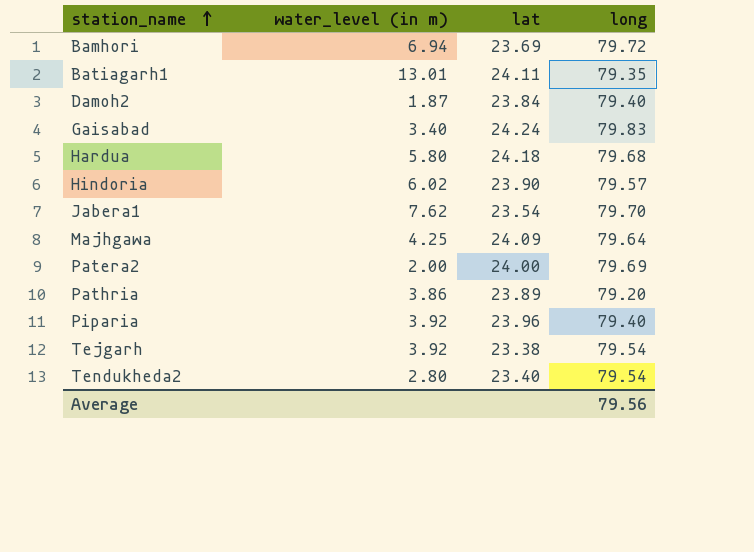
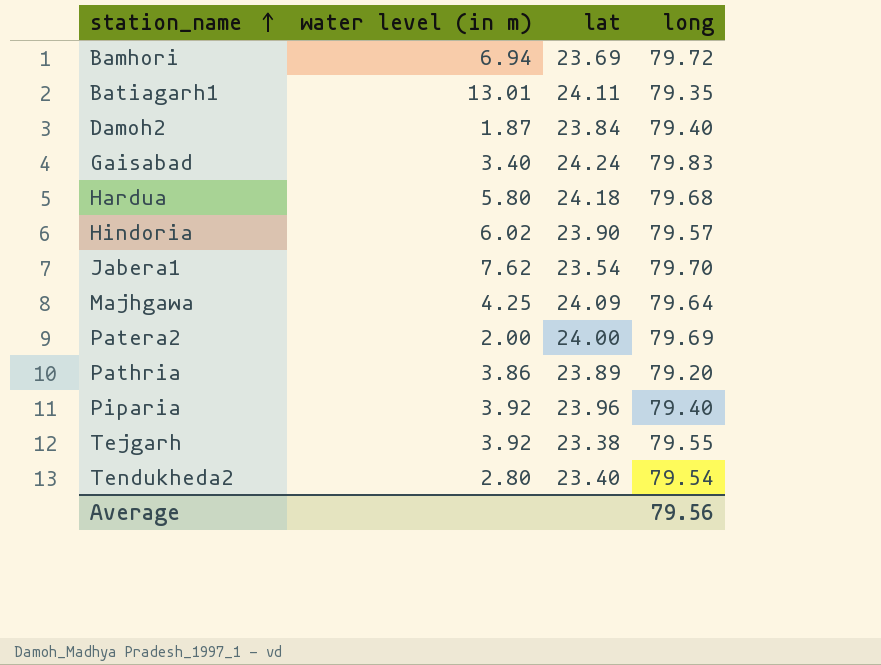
column name: water_level (in m) -> water level (in m)
Tejgarh | long: 79.54 -> 79.55

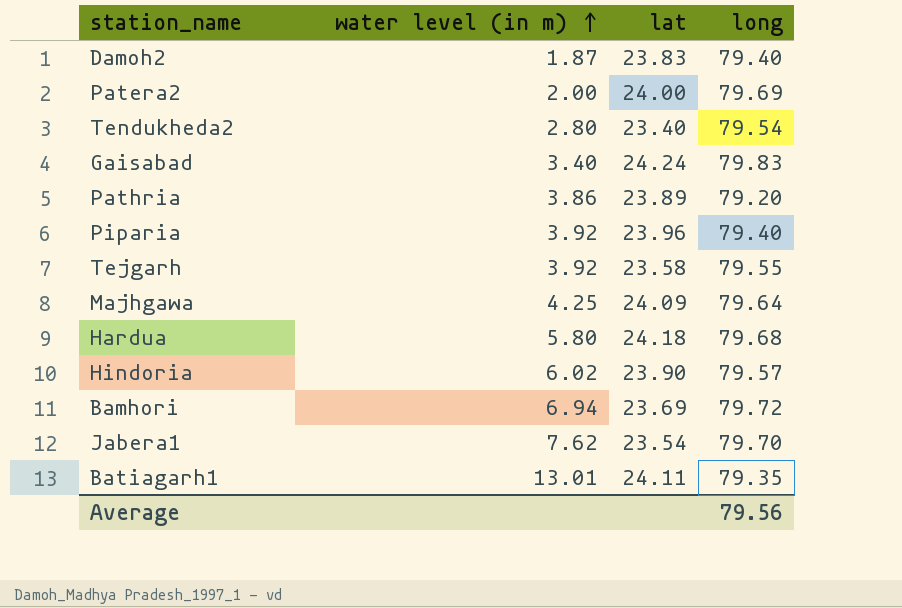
row order: station_name ascending -> water level (in m) ascending
Damoh2 | lat: 23.84 -> 23.83
Tejgarh | lat: 23.38 -> 23.58

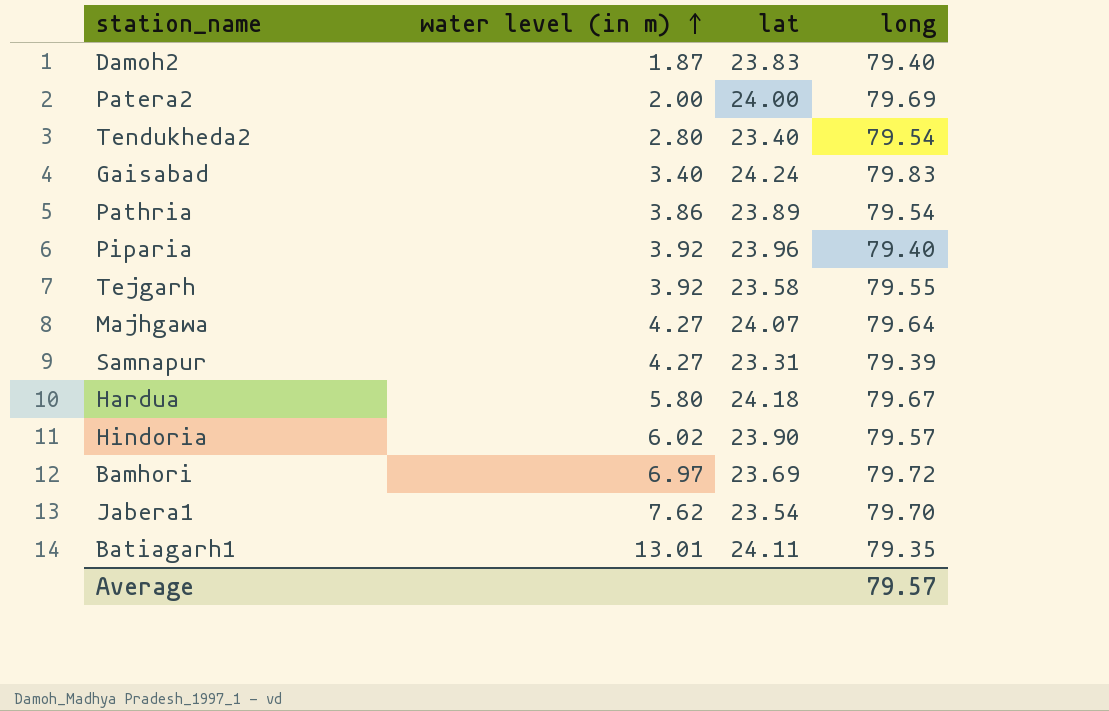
Pathria | long: 79.20 -> 79.54
Majhgawa | water level (in m): 4.25 -> 4.27
Majhgawa | lat: 24.09 -> 24.07
row Samnapur: none -> 4.27 | 23.31 | 79.39
Hardua | long: 79.68 -> 79.67
Bamhori | water level (in m): 6.94 -> 6.97
Average | long: 79.56 -> 79.57

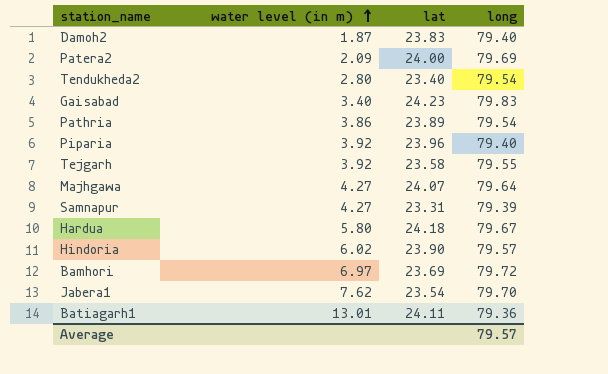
Patera2 | water level (in m): 2.00 -> 2.09
Gaisabad | lat: 24.24 -> 24.23
Batiagarh1 | long: 79.35 -> 79.36

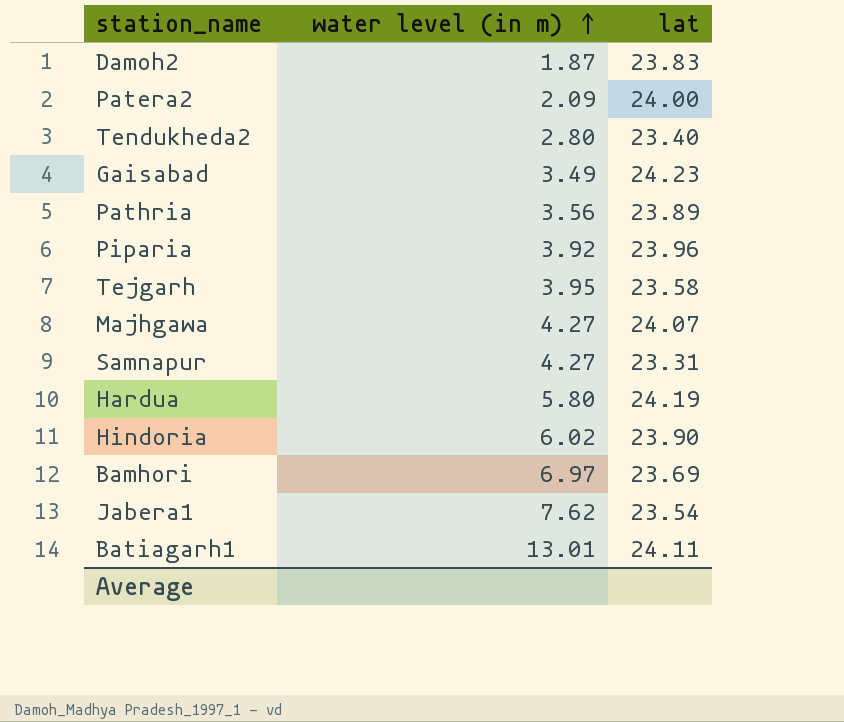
column long | position: 4 -> none
Gaisabad | water level (in m): 3.40 -> 3.49
Pathria | water level (in m): 3.86 -> 3.56
Tejgarh | water level (in m): 3.92 -> 3.95
Hardua | lat: 24.18 -> 24.19

